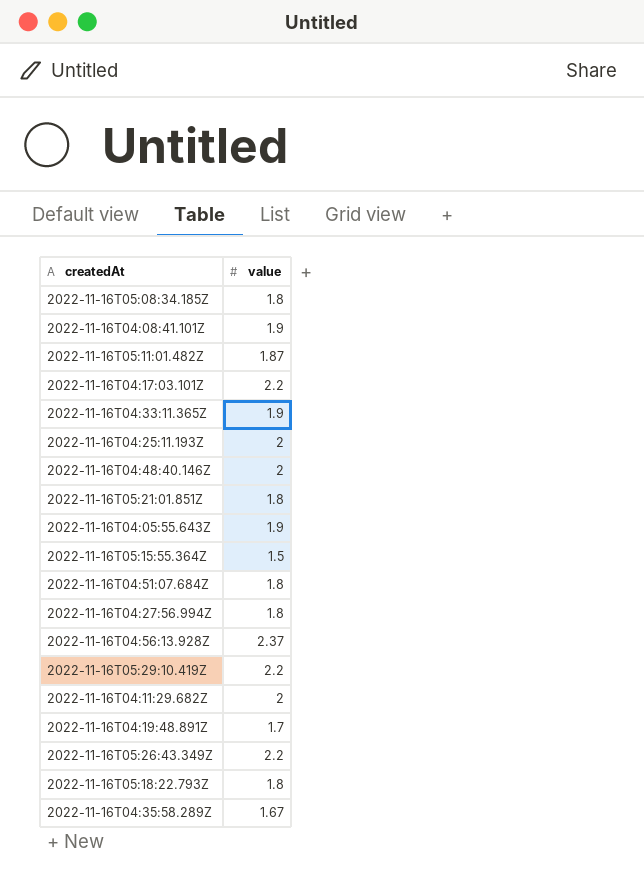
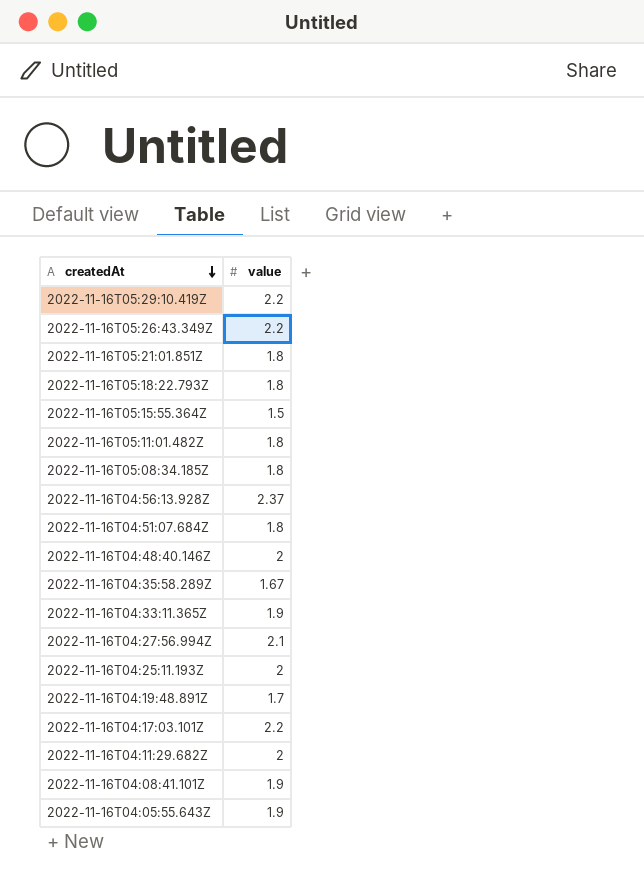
row order: none -> createdAt descending
2022-11-16T05:11:01.482Z | value: 1.87 -> 1.8
2022-11-16T04:27:56.994Z | value: 1.8 -> 2.1

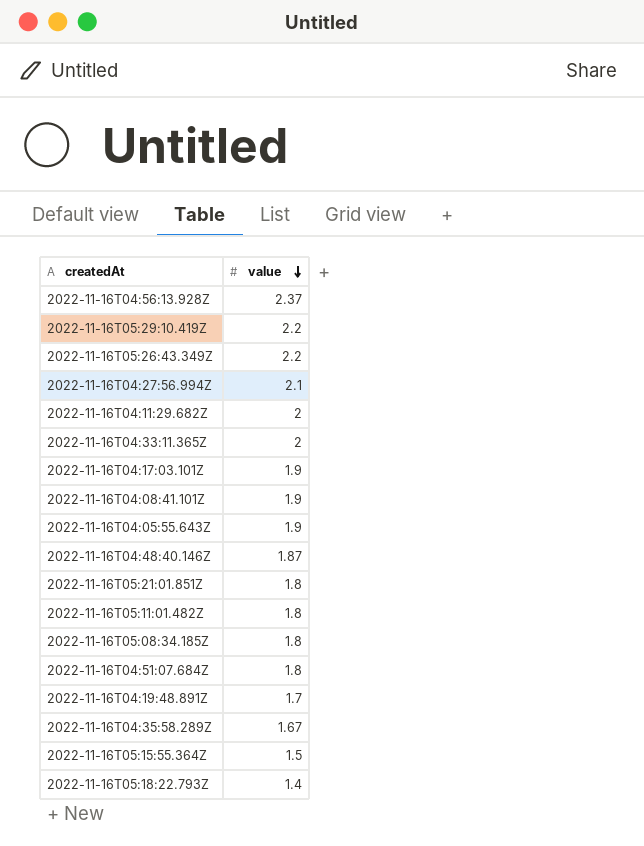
row order: createdAt descending -> value descending
row 2022-11-16T04:25:11.193Z: 2 -> none
2022-11-16T04:33:11.365Z | value: 1.9 -> 2
2022-11-16T04:17:03.101Z | value: 2.2 -> 1.9
2022-11-16T04:48:40.146Z | value: 2 -> 1.87
2022-11-16T05:18:22.793Z | value: 1.8 -> 1.4

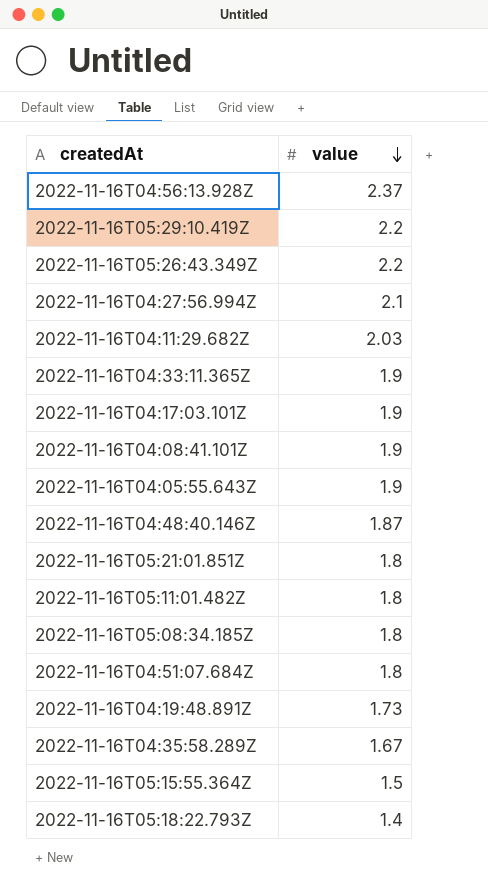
2022-11-16T04:11:29.682Z | value: 2 -> 2.03
2022-11-16T04:33:11.365Z | value: 2 -> 1.9
2022-11-16T04:19:48.891Z | value: 1.7 -> 1.73

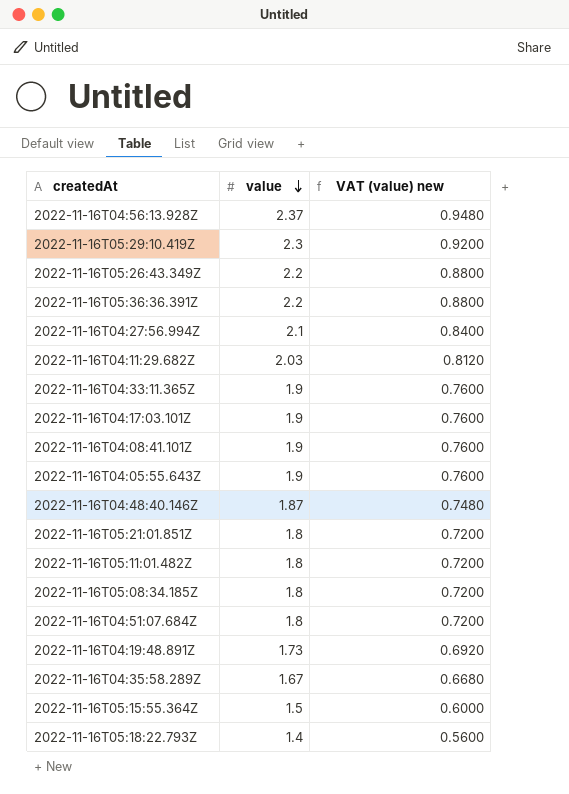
column VAT (value) new | formula: none -> [value] * 0.4
2022-11-16T05:29:10.419Z | value: 2.2 -> 2.3
row 2022-11-16T05:36:36.391Z: none -> 2.2 | 0.8800

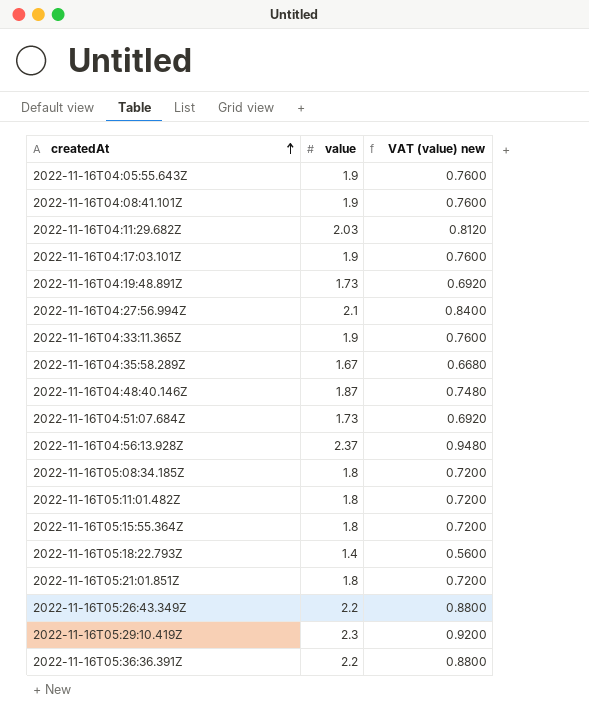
row order: value descending -> createdAt ascending
2022-11-16T04:51:07.684Z | value: 1.8 -> 1.73
2022-11-16T04:51:07.684Z | VAT (value) new: 0.7200 -> 0.6920
2022-11-16T05:15:55.364Z | value: 1.5 -> 1.8
2022-11-16T05:15:55.364Z | VAT (value) new: 0.6000 -> 0.7200

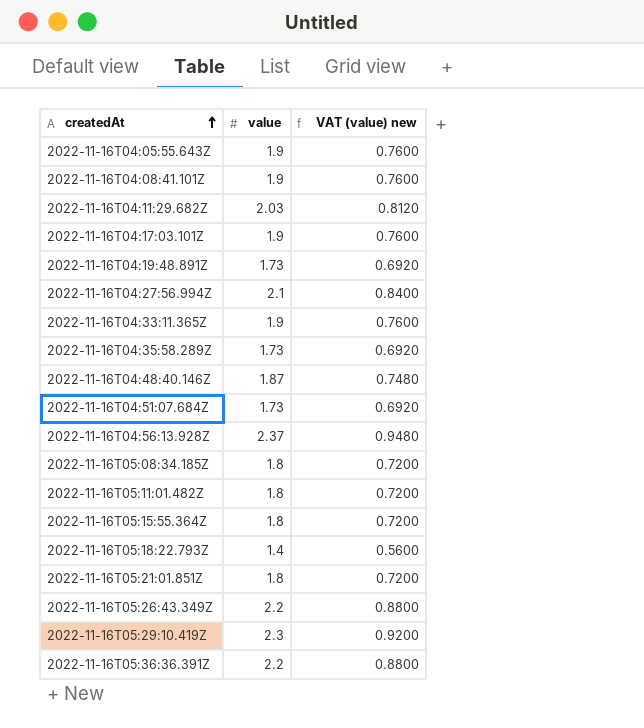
2022-11-16T04:35:58.289Z | value: 1.67 -> 1.73
2022-11-16T04:35:58.289Z | VAT (value) new: 0.6680 -> 0.6920

